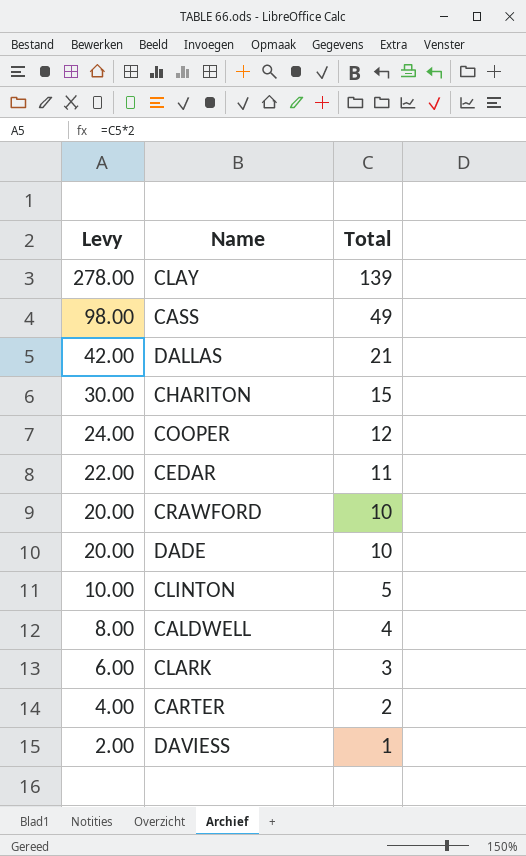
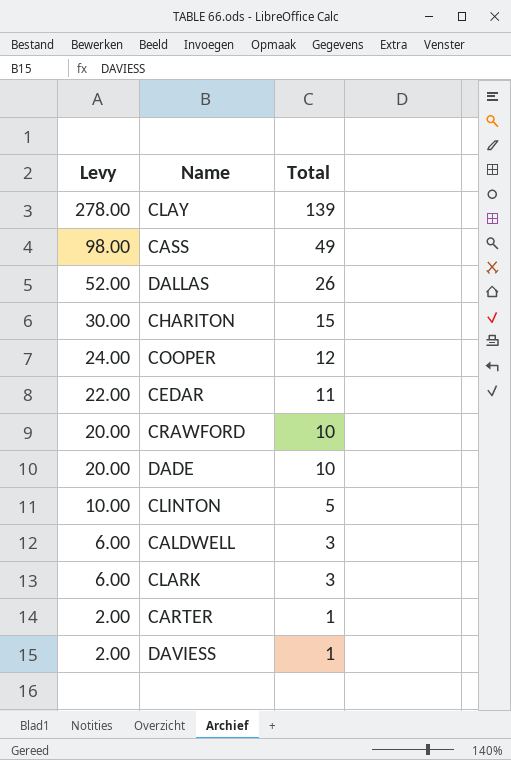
DALLAS | Levy: 42.00 -> 52.00
DALLAS | Total: 21 -> 26
CALDWELL | Levy: 8.00 -> 6.00
CALDWELL | Total: 4 -> 3
CARTER | Levy: 4.00 -> 2.00
CARTER | Total: 2 -> 1

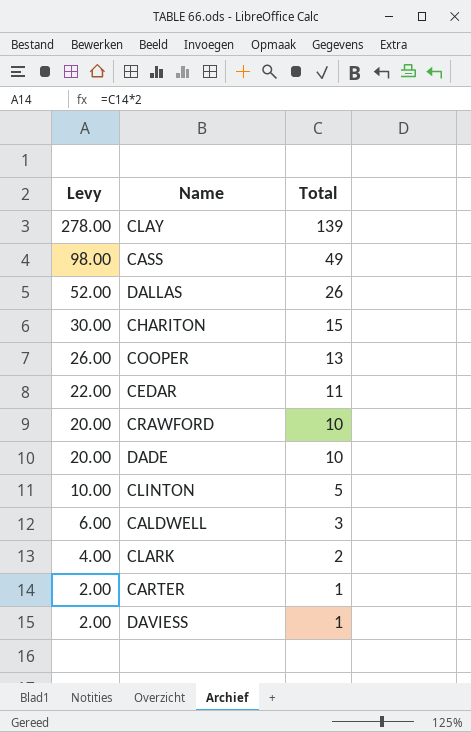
COOPER | Levy: 24.00 -> 26.00
COOPER | Total: 12 -> 13
CLARK | Levy: 6.00 -> 4.00
CLARK | Total: 3 -> 2

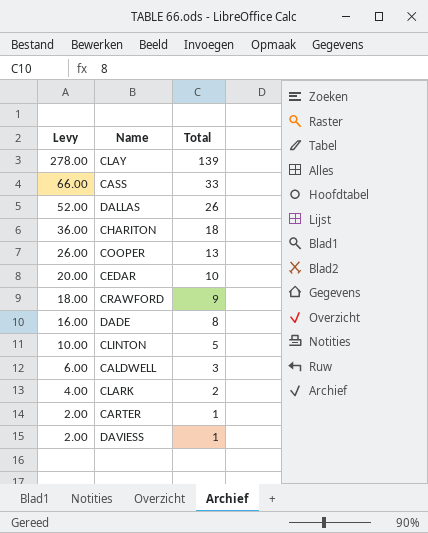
CASS | Levy: 98.00 -> 66.00
CASS | Total: 49 -> 33
CHARITON | Levy: 30.00 -> 36.00
CHARITON | Total: 15 -> 18
CEDAR | Levy: 22.00 -> 20.00
CEDAR | Total: 11 -> 10
CRAWFORD | Levy: 20.00 -> 18.00
CRAWFORD | Total: 10 -> 9
DADE | Levy: 20.00 -> 16.00
DADE | Total: 10 -> 8

